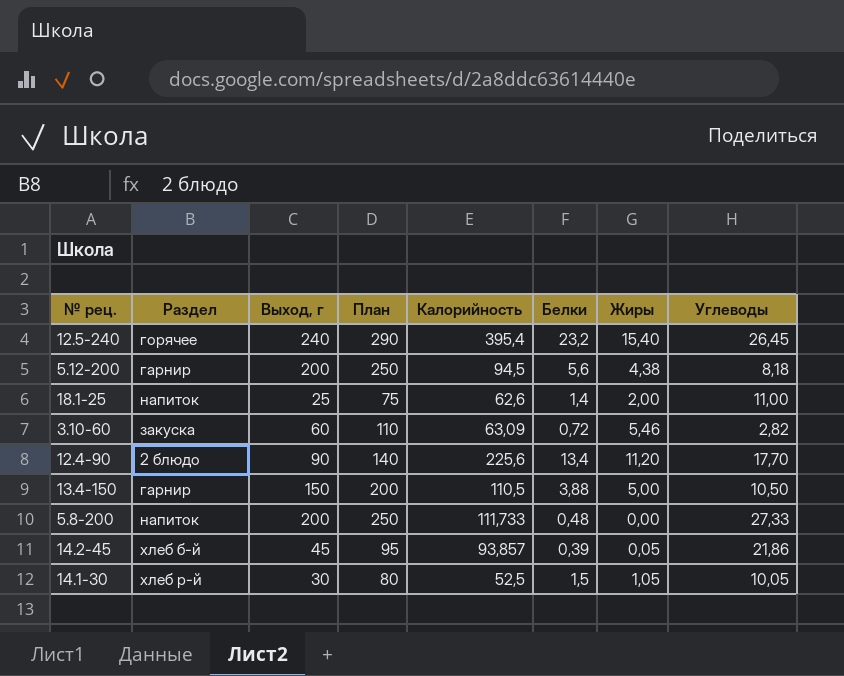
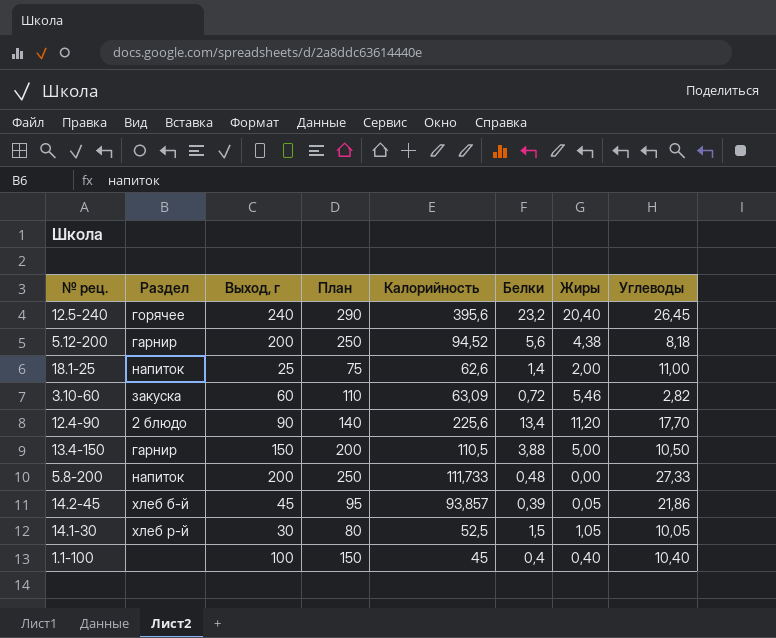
12.5-240 | Калорийность: 395,4 -> 395,6
12.5-240 | Жиры: 15,40 -> 20,40
5.12-200 | Калорийность: 94,5 -> 94,52
row 1.1-100: none -> none | 100 | 150 | 45 | 0,4 | 0,40 | 10,40

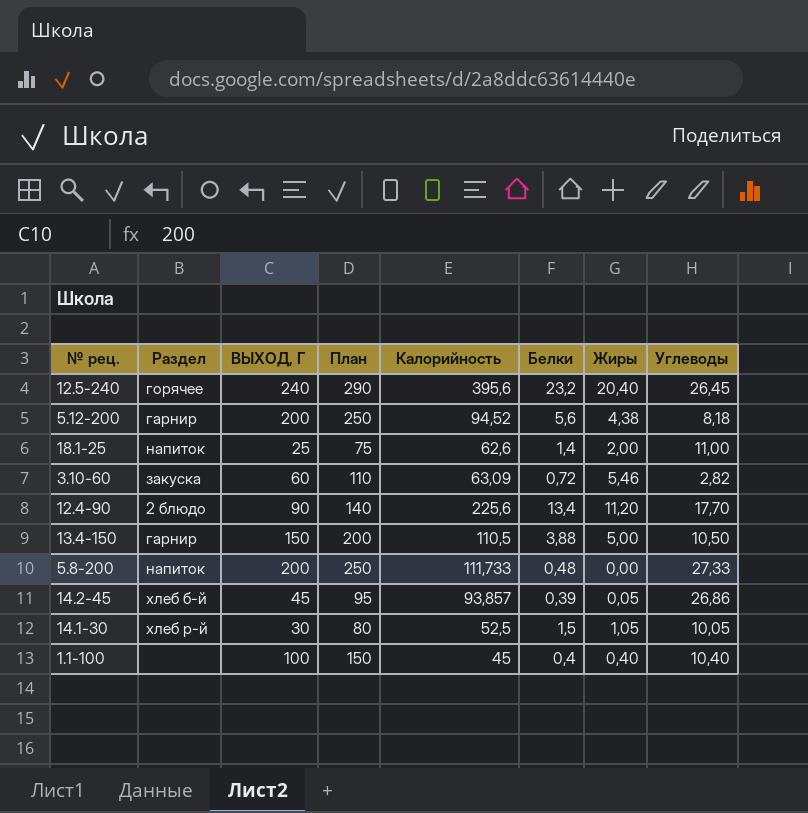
column name: Выход, г -> ВЫХОД, Г
14.2-45 | Углеводы: 21,86 -> 26,86

